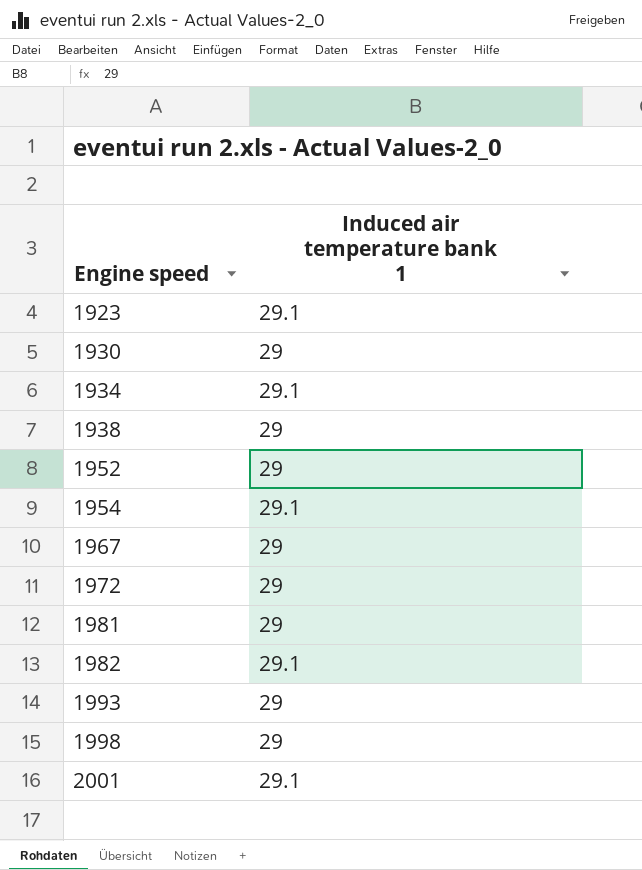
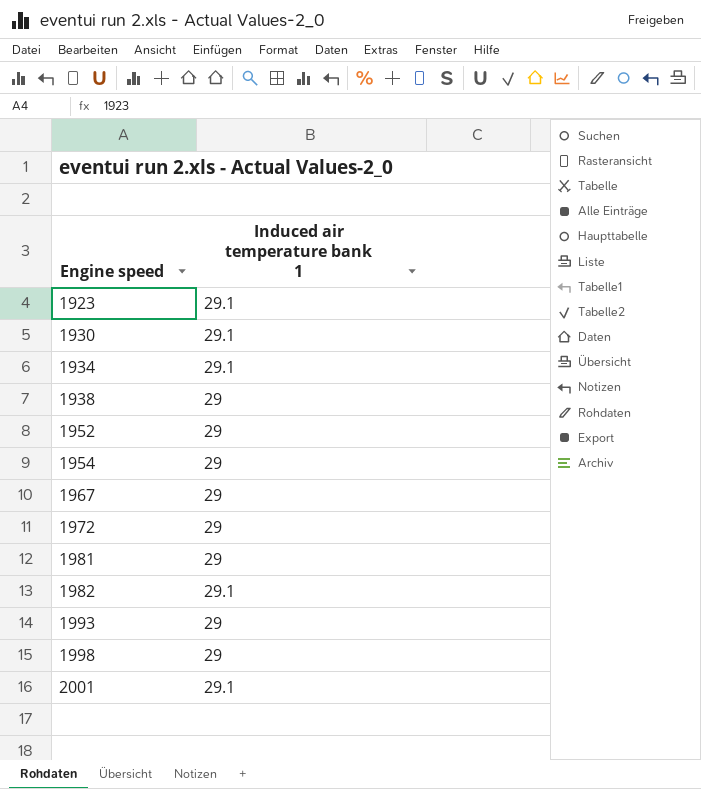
1930 | Induced air temperature bank 1: 29 -> 29.1
1954 | Induced air temperature bank 1: 29.1 -> 29

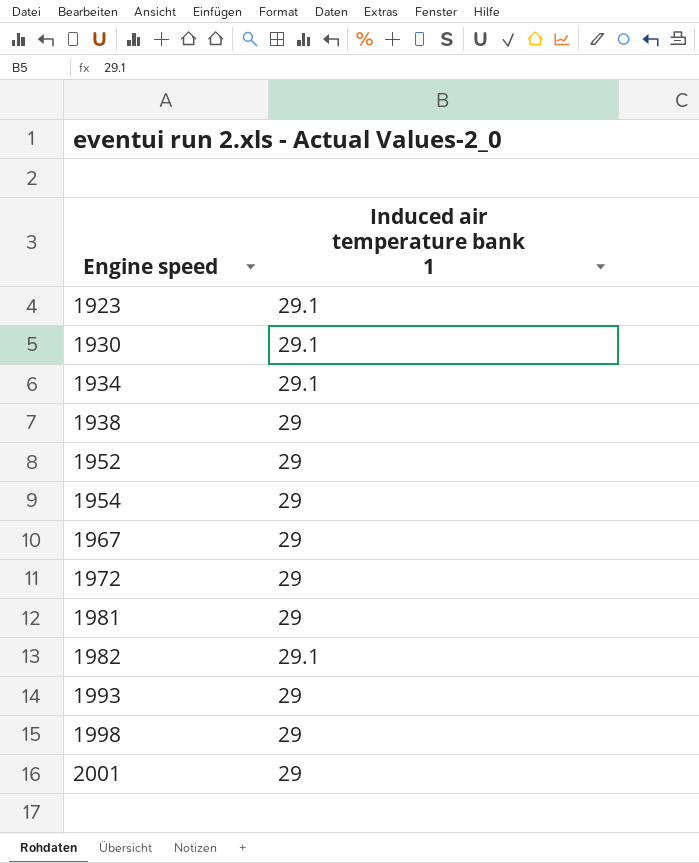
2001 | Induced air temperature bank 1: 29.1 -> 29

